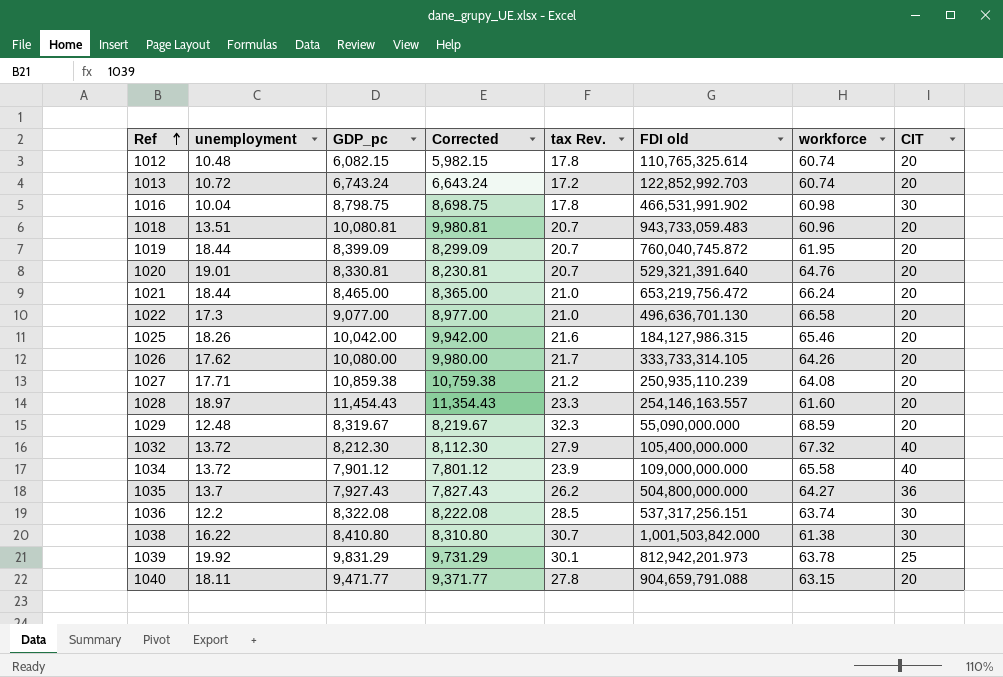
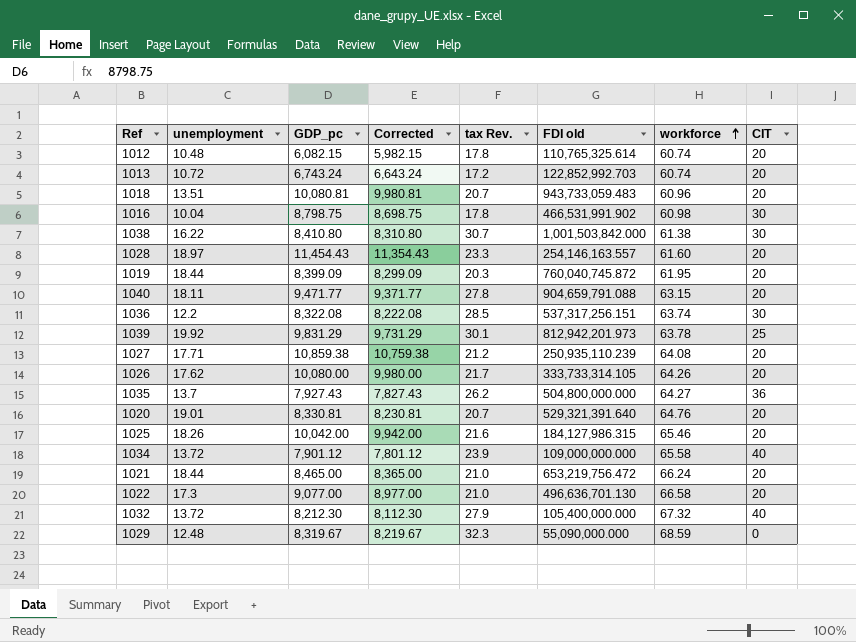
row order: Ref ascending -> workforce ascending
1019 | tax Rev.: 20.7 -> 20.3
1029 | CIT: 20 -> 0

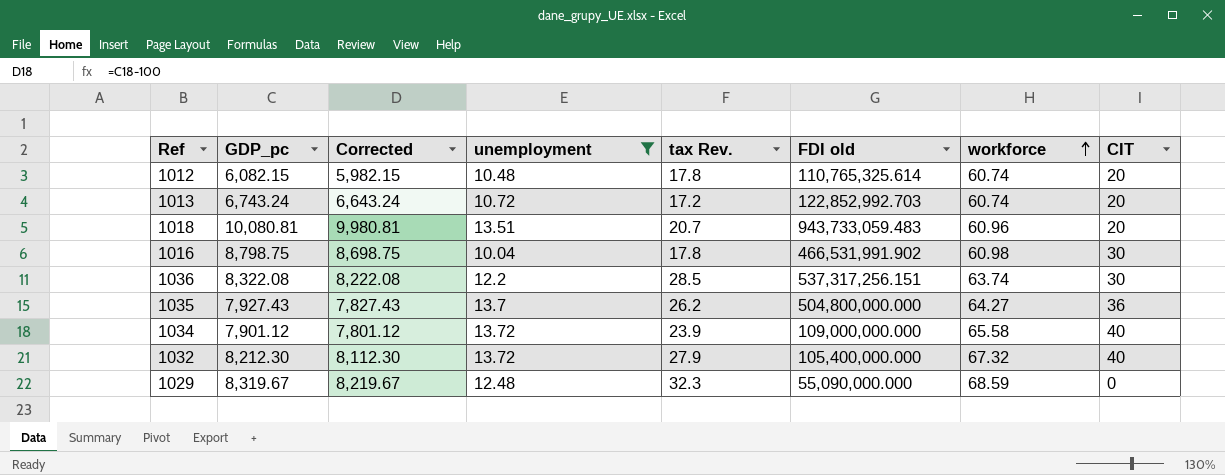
filter: none -> unemployment <= 13.72
column unemployment | position: 2 -> 4

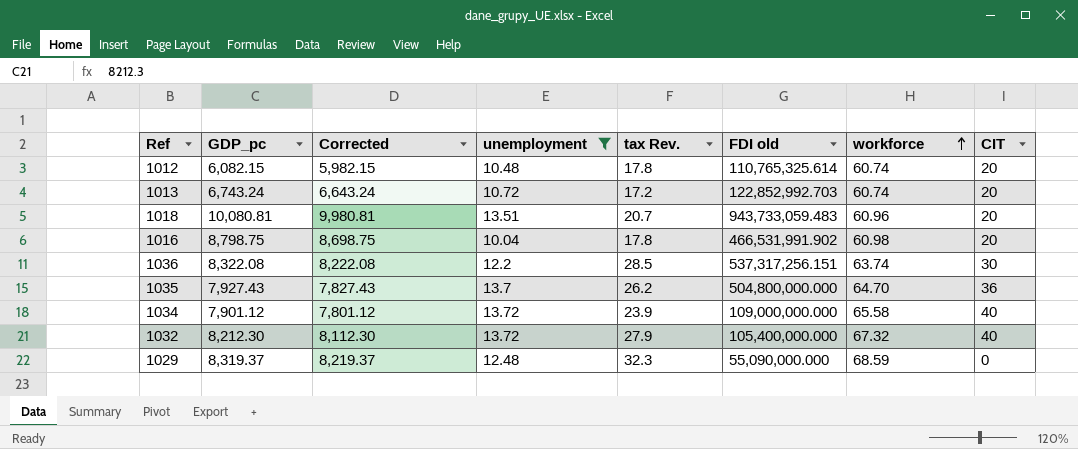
1016 | CIT: 30 -> 20
1035 | workforce: 64.27 -> 64.70
1029 | GDP_pc: 8,319.67 -> 8,319.37
1029 | Corrected: 8,219.67 -> 8,219.37

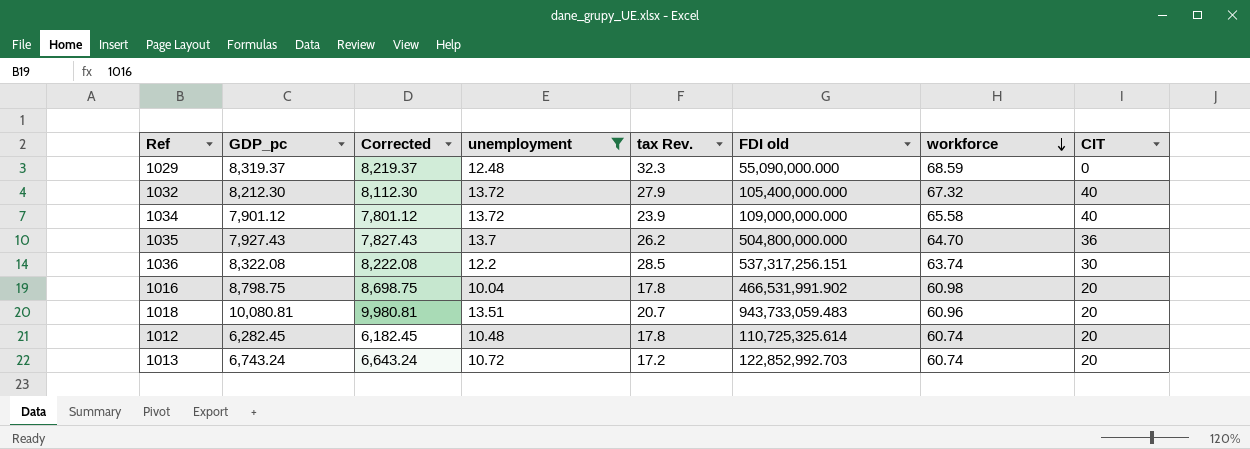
row order: workforce ascending -> workforce descending
1012 | GDP_pc: 6,082.15 -> 6,282.45
1012 | Corrected: 5,982.15 -> 6,182.45
1012 | FDI old: 110,765,325.614 -> 110,725,325.614

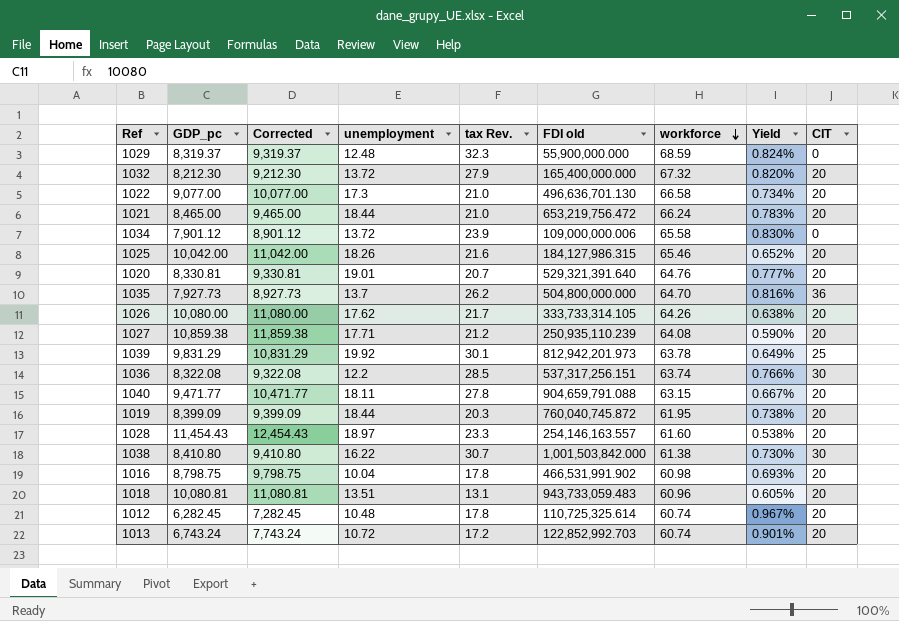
filter: unemployment <= 13.72 -> none
column Corrected | formula: [GDP_pc] - 100 -> [GDP_pc] + 1000
column Yield | formula: none -> [workforce] / [GDP_pc]
1029 | FDI old: 55,090,000.000 -> 55,900,000.000
1032 | FDI old: 105,400,000.000 -> 165,400,000.000
1032 | CIT: 40 -> 20
1034 | FDI old: 109,000,000.000 -> 109,000,000.006
1034 | CIT: 40 -> 0
1035 | GDP_pc: 7,927.43 -> 7,927.73
1018 | tax Rev.: 20.7 -> 13.1

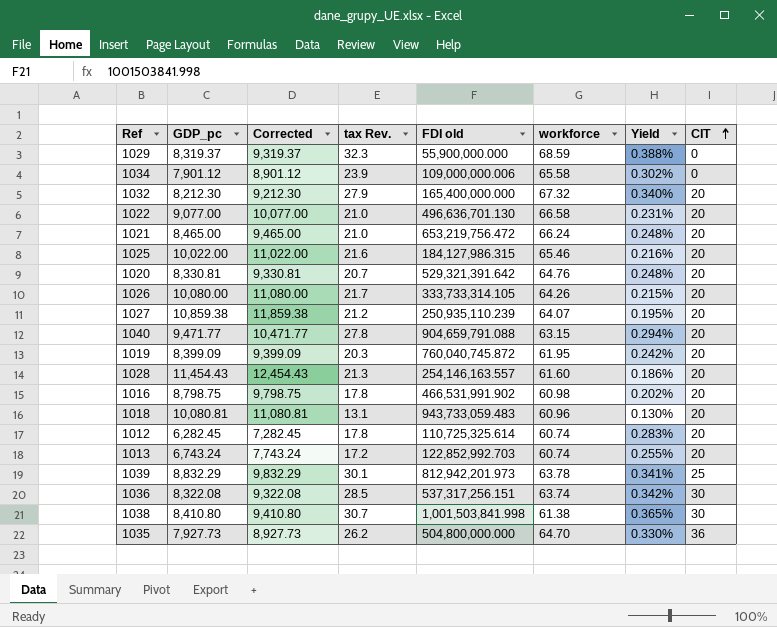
row order: workforce descending -> CIT ascending
column unemployment | position: 4 -> none
column Yield | formula: [workforce] / [GDP_pc] -> [tax Rev.] / [GDP_pc]
1025 | GDP_pc: 10,042.00 -> 10,022.00
1025 | Corrected: 11,042.00 -> 11,022.00
1020 | FDI old: 529,321,391.640 -> 529,321,391.642
1027 | workforce: 64.08 -> 64.07
1028 | tax Rev.: 23.3 -> 21.3
1039 | GDP_pc: 9,831.29 -> 8,832.29
1039 | Corrected: 10,831.29 -> 9,832.29
1038 | FDI old: 1,001,503,842.000 -> 1,001,503,841.998

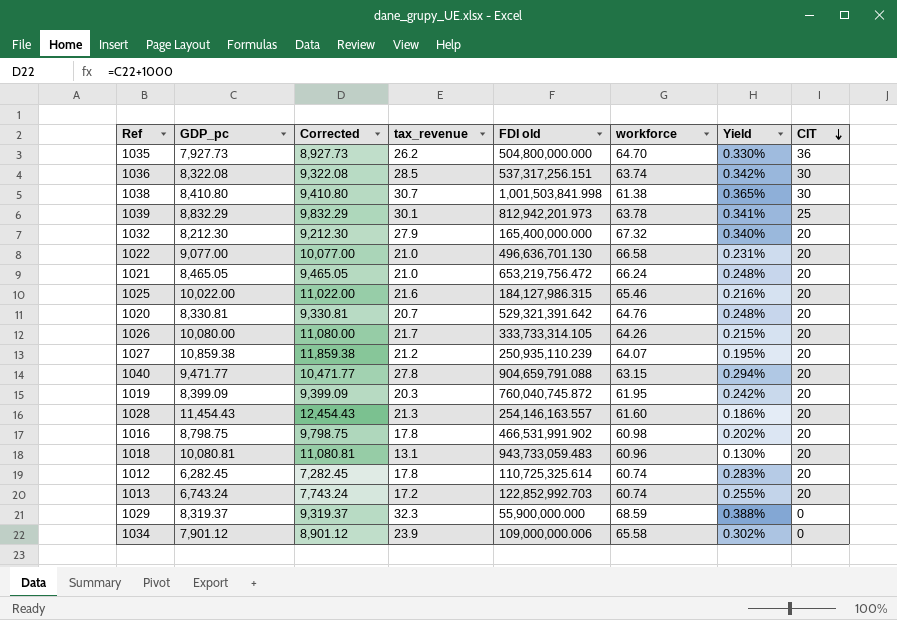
row order: CIT ascending -> CIT descending
column name: tax Rev. -> tax_revenue
1021 | GDP_pc: 8,465.00 -> 8,465.05
1021 | Corrected: 9,465.00 -> 9,465.05

